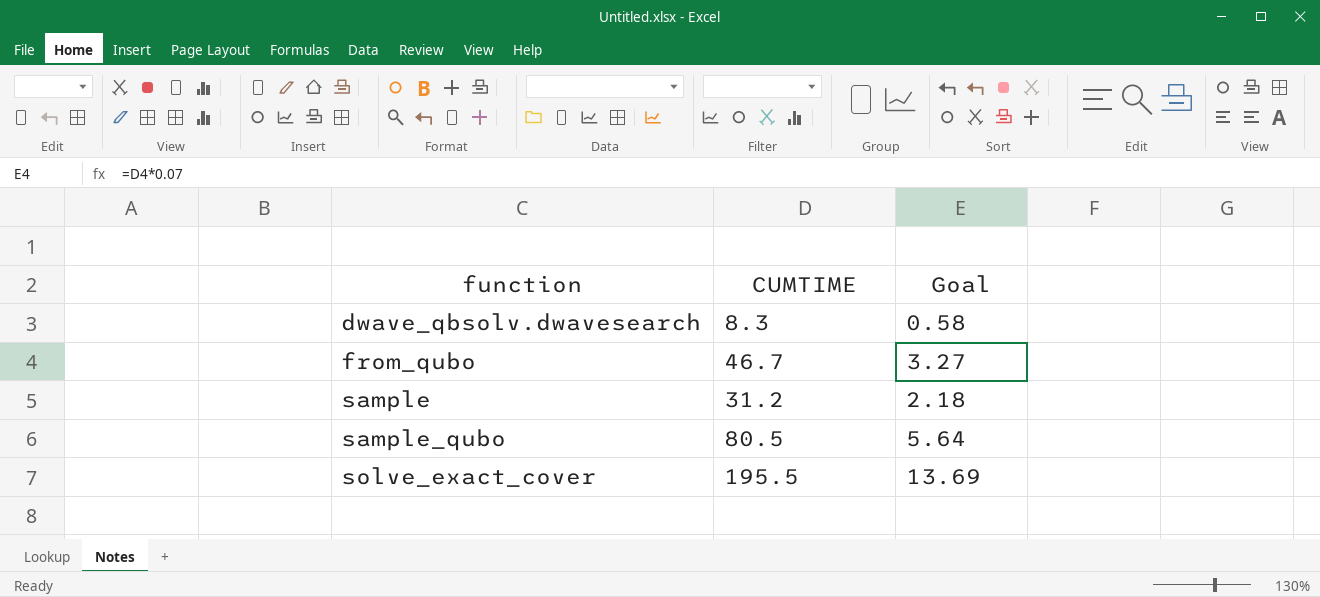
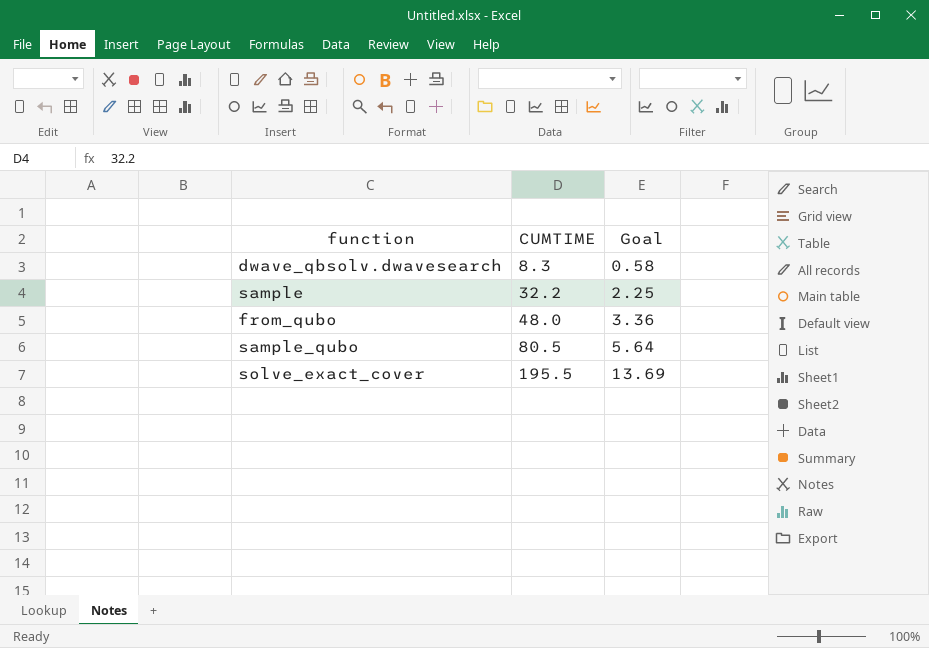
row order: function ascending -> CUMTIME ascending
sample | CUMTIME: 31.2 -> 32.2
sample | Goal: 2.18 -> 2.25
from_qubo | CUMTIME: 46.7 -> 48.0
from_qubo | Goal: 3.27 -> 3.36

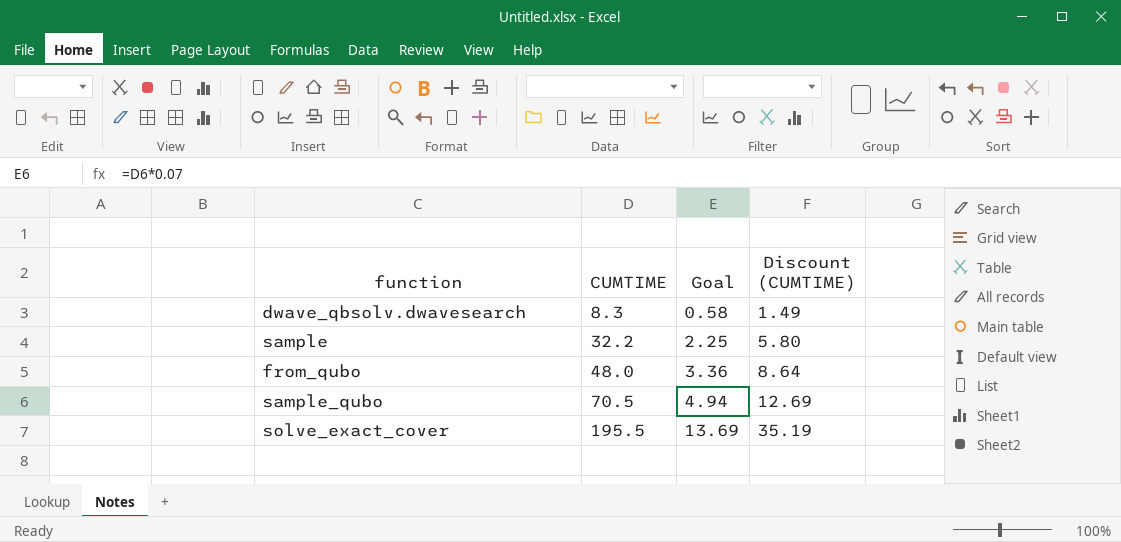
column Discount (CUMTIME) | formula: none -> [CUMTIME] * 0.18
sample_qubo | CUMTIME: 80.5 -> 70.5
sample_qubo | Goal: 5.64 -> 4.94

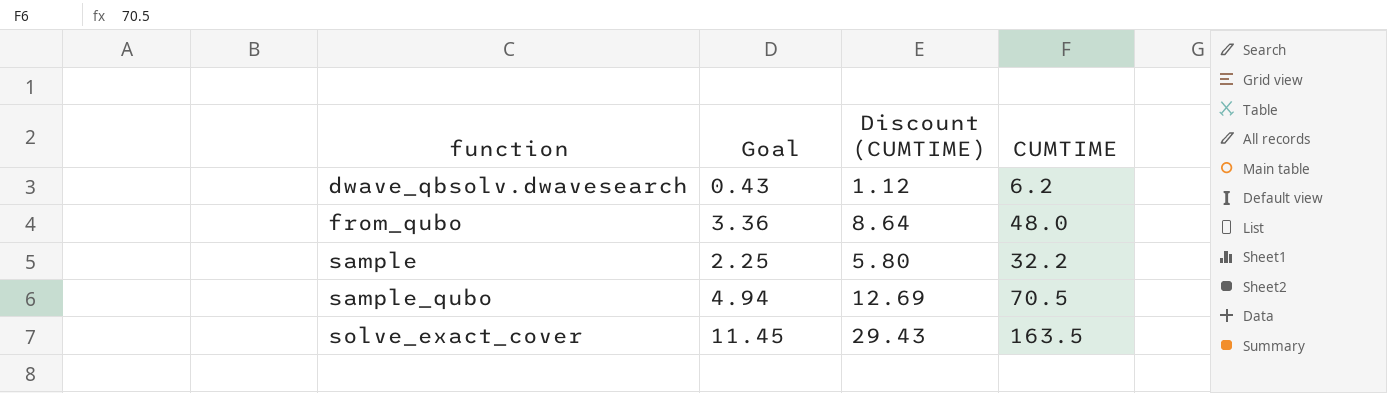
row order: CUMTIME ascending -> function ascending
column CUMTIME | position: 2 -> 4
dwave_qbsolv.dwavesearch | Goal: 0.58 -> 0.43
dwave_qbsolv.dwavesearch | Discount (CUMTIME): 1.49 -> 1.12
dwave_qbsolv.dwavesearch | CUMTIME: 8.3 -> 6.2
solve_exact_cover | Goal: 13.69 -> 11.45
solve_exact_cover | Discount (CUMTIME): 35.19 -> 29.43
solve_exact_cover | CUMTIME: 195.5 -> 163.5

